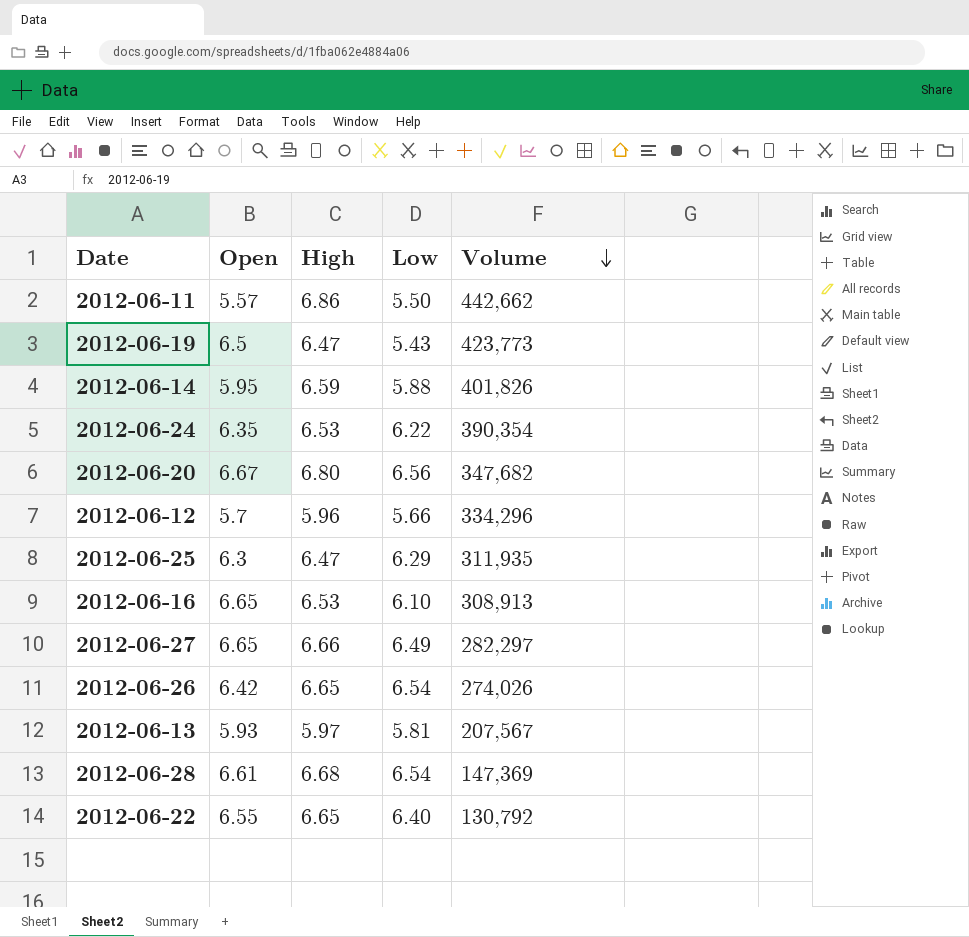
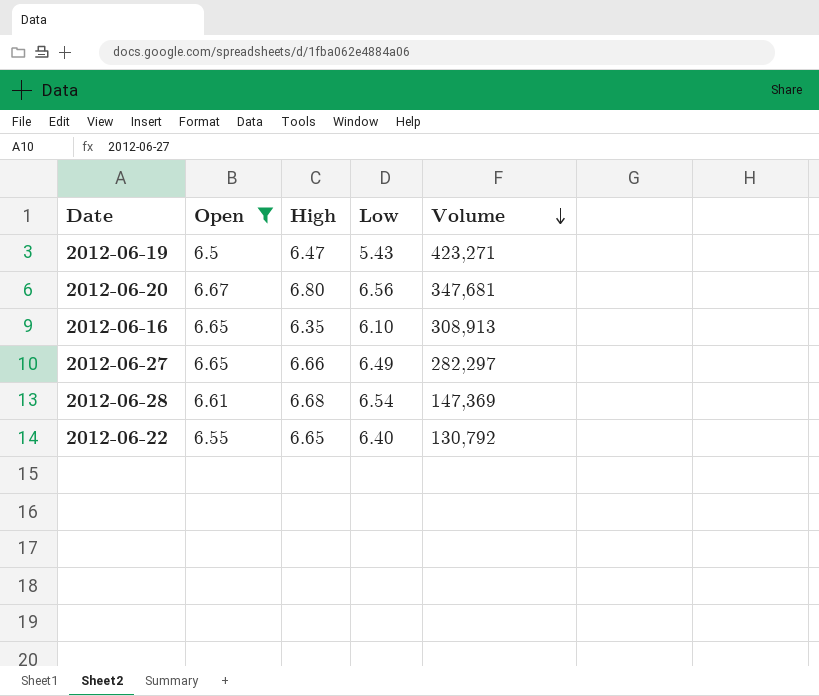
filter: none -> Open >= 6.5
2012-06-19 | Volume: 423,773 -> 423,271
2012-06-20 | Volume: 347,682 -> 347,681
2012-06-16 | High: 6.53 -> 6.35

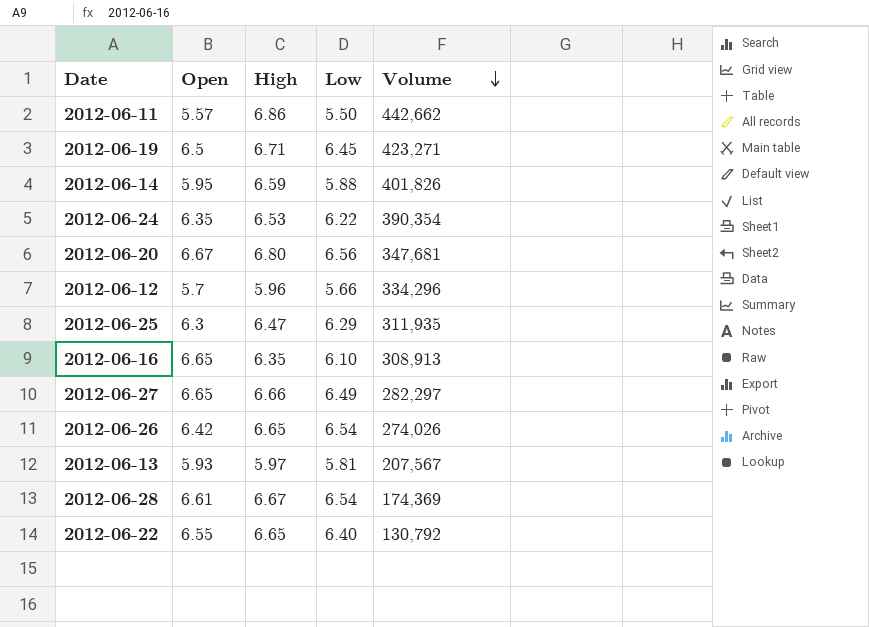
filter: Open >= 6.5 -> none
2012-06-19 | High: 6.47 -> 6.71
2012-06-19 | Low: 5.43 -> 6.45
2012-06-28 | High: 6.68 -> 6.67
2012-06-28 | Volume: 147,369 -> 174,369

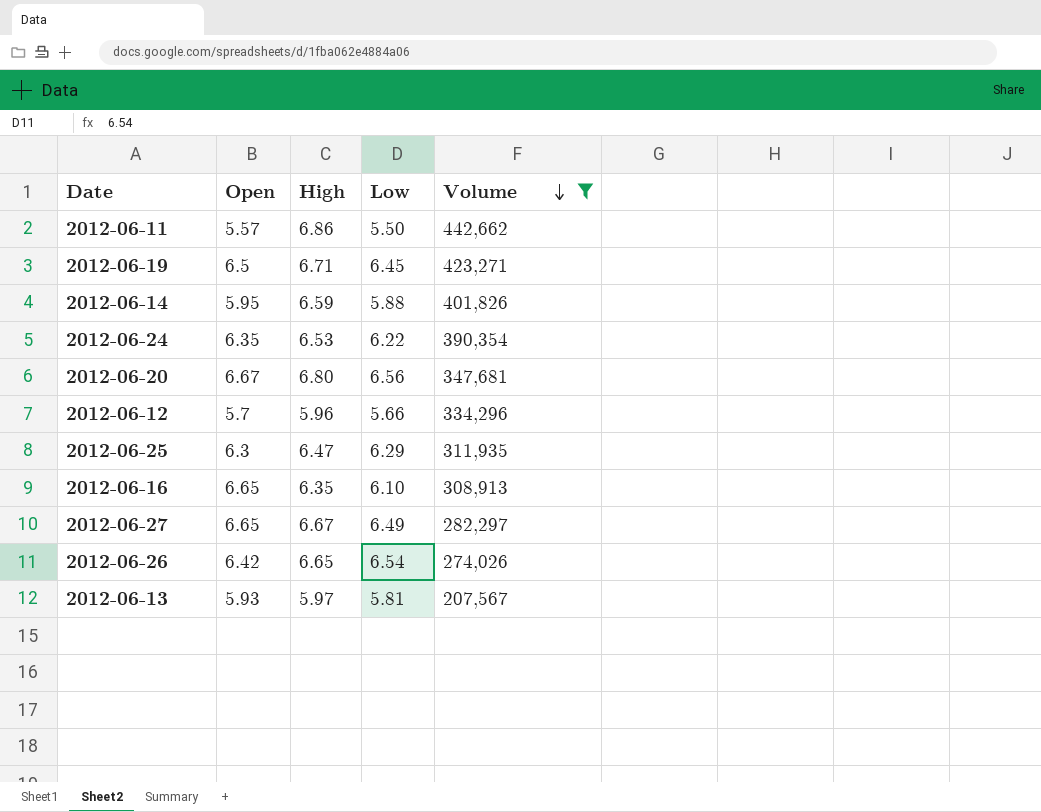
filter: none -> Volume >= 207,567
2012-06-27 | High: 6.66 -> 6.67

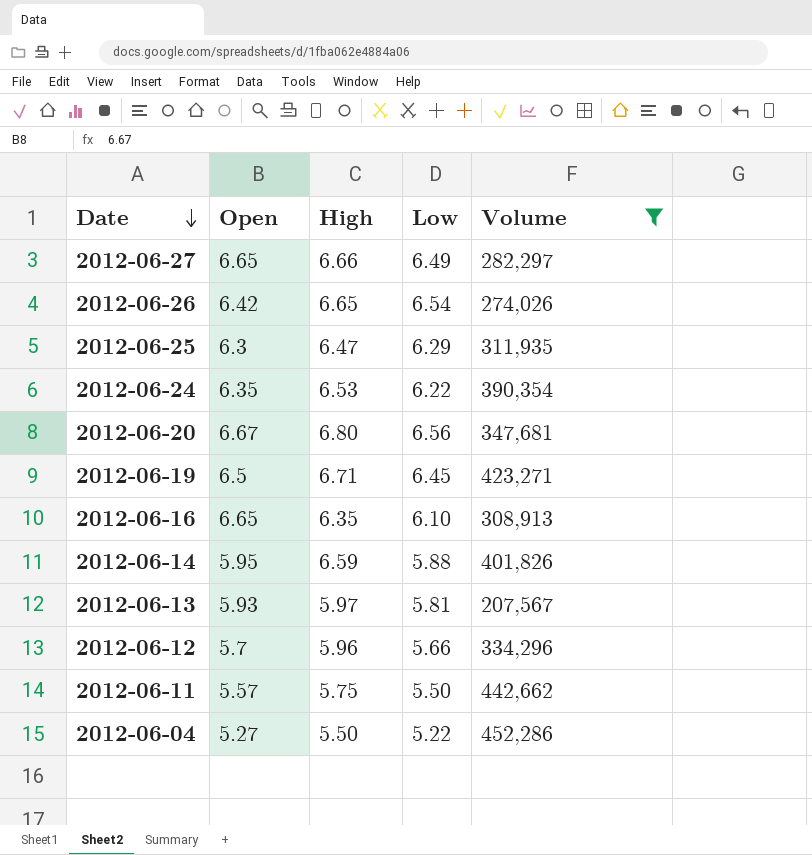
row order: Volume descending -> Date descending
2012-06-27 | High: 6.67 -> 6.66
2012-06-11 | High: 6.86 -> 5.75
row 2012-06-04: none -> 5.27 | 5.50 | 5.22 | 452,286

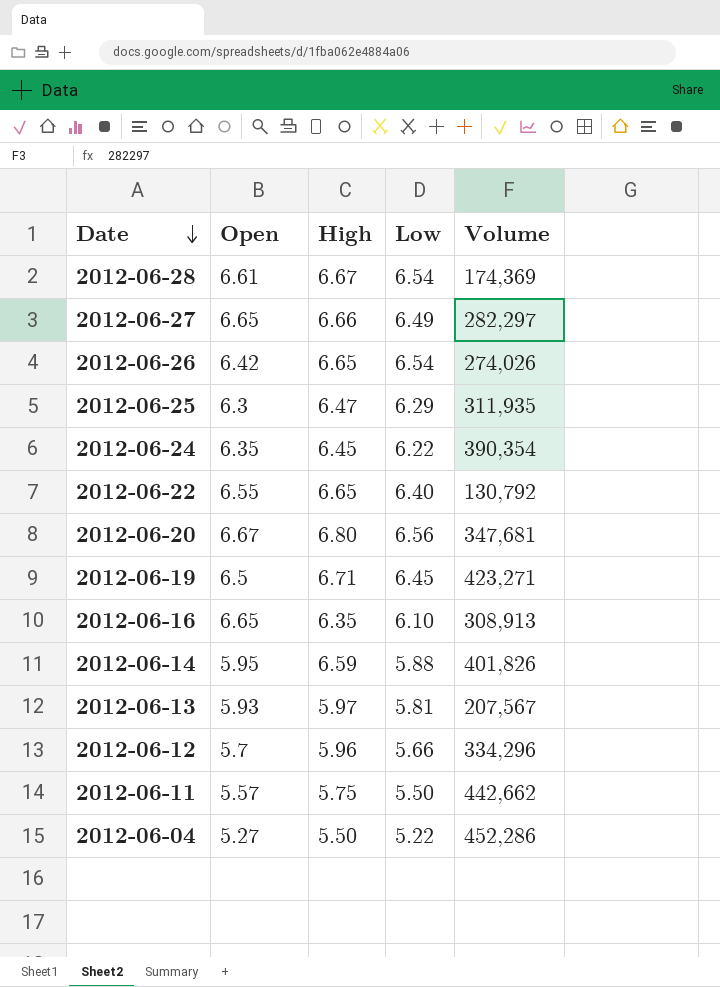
filter: Volume >= 207,567 -> none
2012-06-24 | High: 6.53 -> 6.45

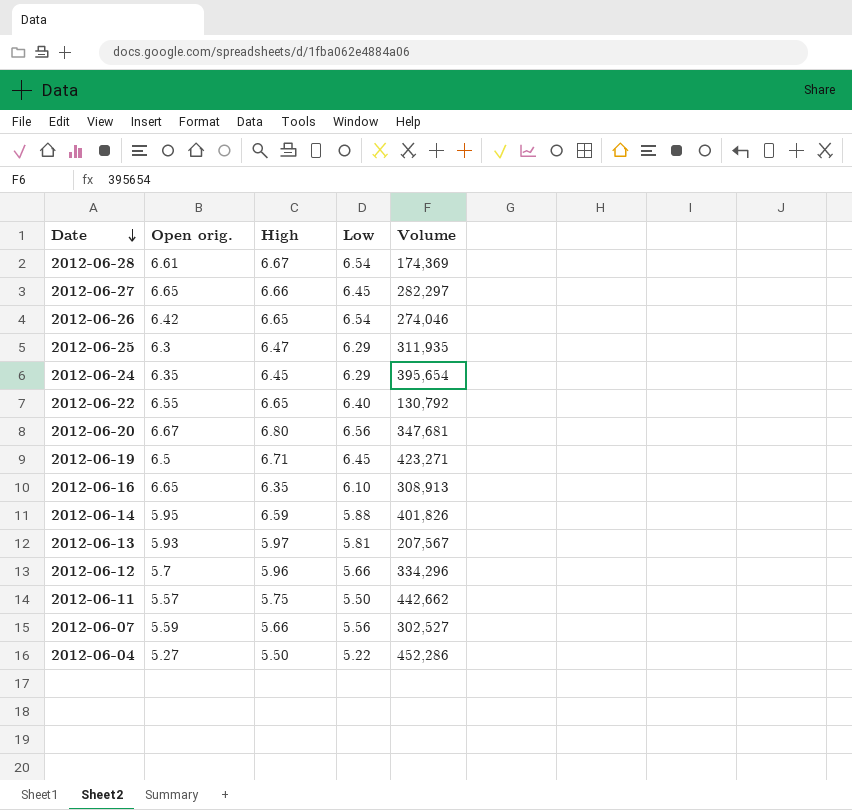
column name: Open -> Open orig.
2012-06-27 | Low: 6.49 -> 6.45
2012-06-26 | Volume: 274,026 -> 274,046
2012-06-24 | Low: 6.22 -> 6.29
2012-06-24 | Volume: 390,354 -> 395,654
row 2012-06-07: none -> 5.59 | 5.66 | 5.56 | 302,527

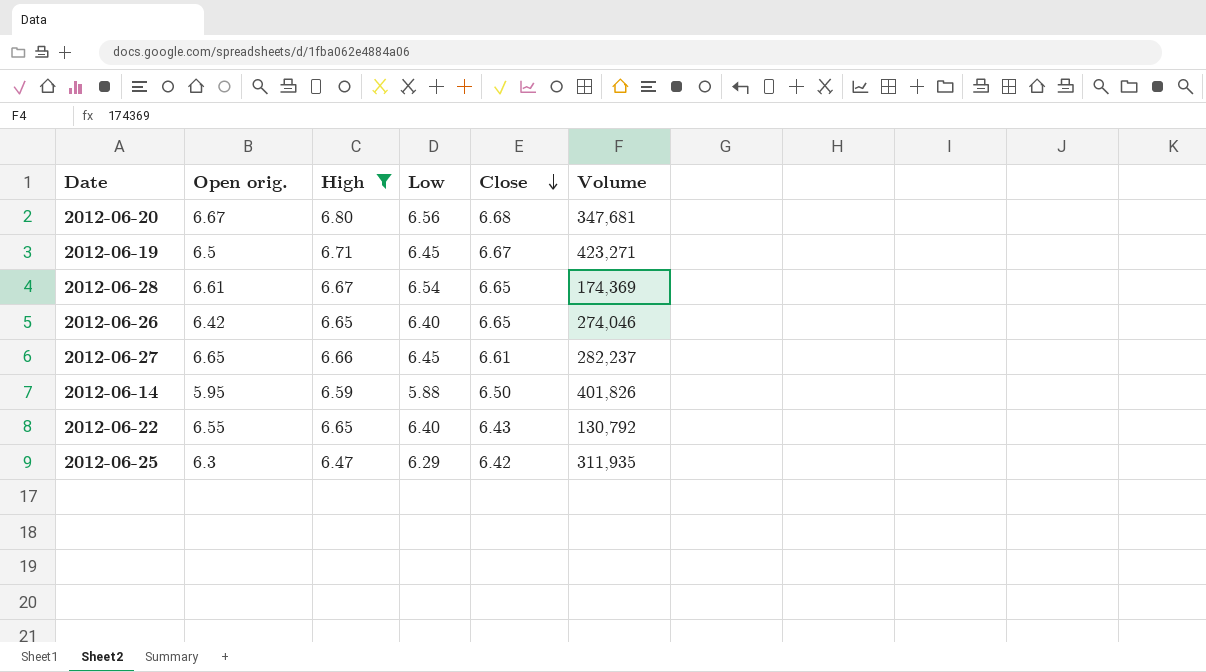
filter: none -> High >= 6.47
row order: Date descending -> Close descending
column Close | position: none -> 5
2012-06-26 | Low: 6.54 -> 6.40
2012-06-27 | Volume: 282,297 -> 282,237

